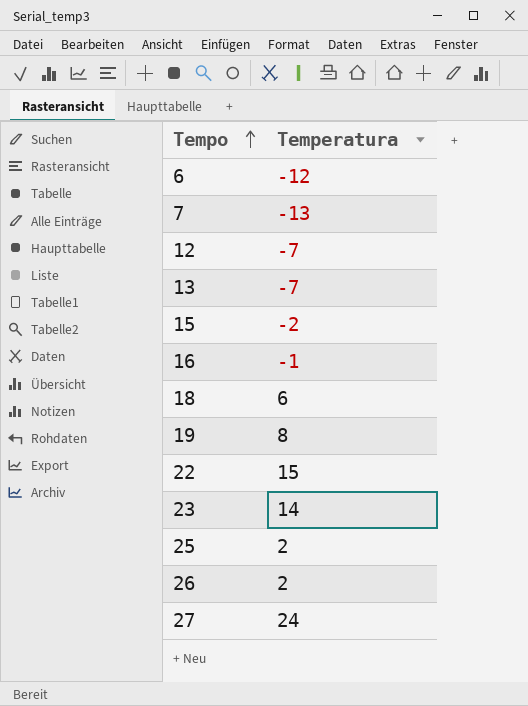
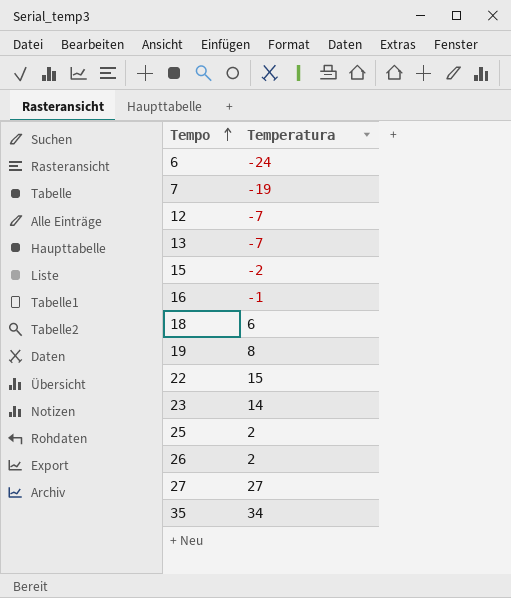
6 | Temperatura: -12 -> -24
7 | Temperatura: -13 -> -19
27 | Temperatura: 24 -> 27
row 35: none -> 34

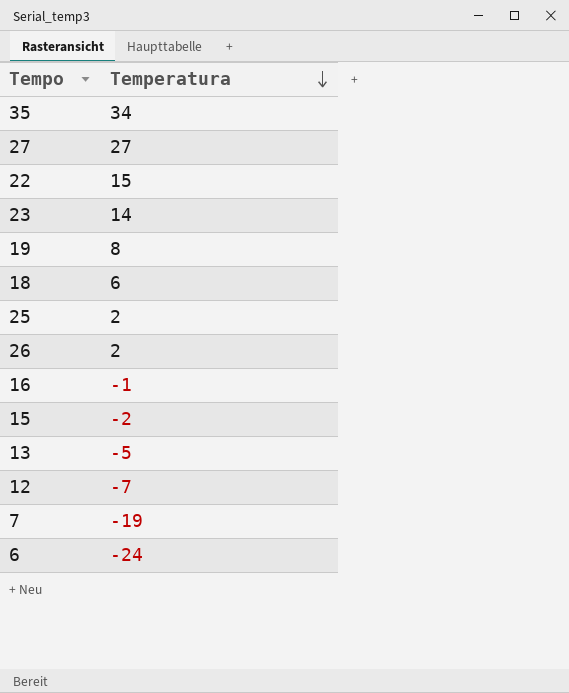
row order: Tempo ascending -> Temperatura descending
13 | Temperatura: -7 -> -5

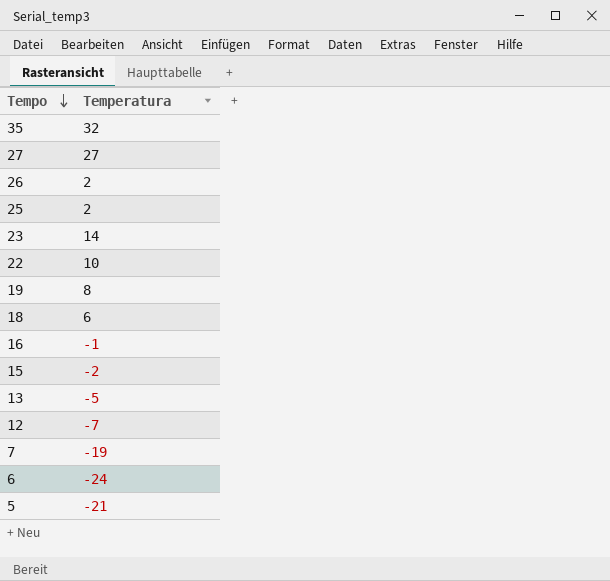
row order: Temperatura descending -> Tempo descending
35 | Temperatura: 34 -> 32
22 | Temperatura: 15 -> 10
row 5: none -> -21

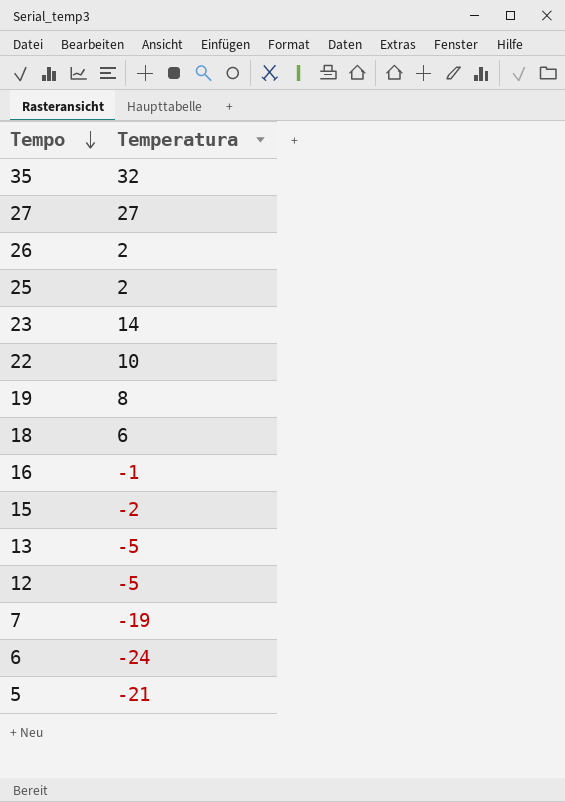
12 | Temperatura: -7 -> -5

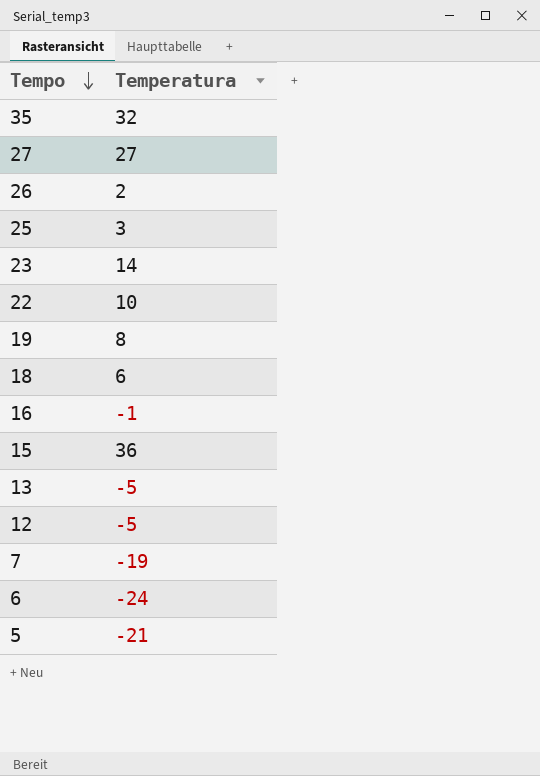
25 | Temperatura: 2 -> 3
15 | Temperatura: -2 -> 36

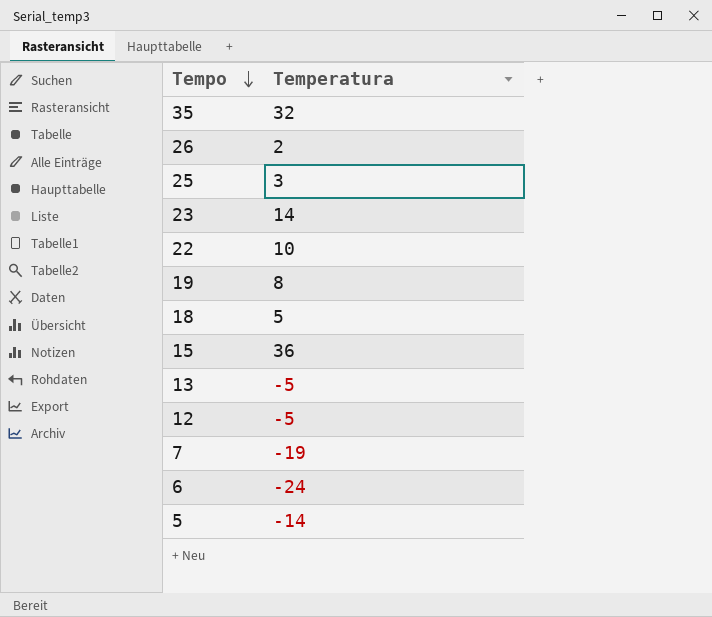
row 27: 27 -> none
row 16: -1 -> none
18 | Temperatura: 6 -> 5
5 | Temperatura: -21 -> -14

